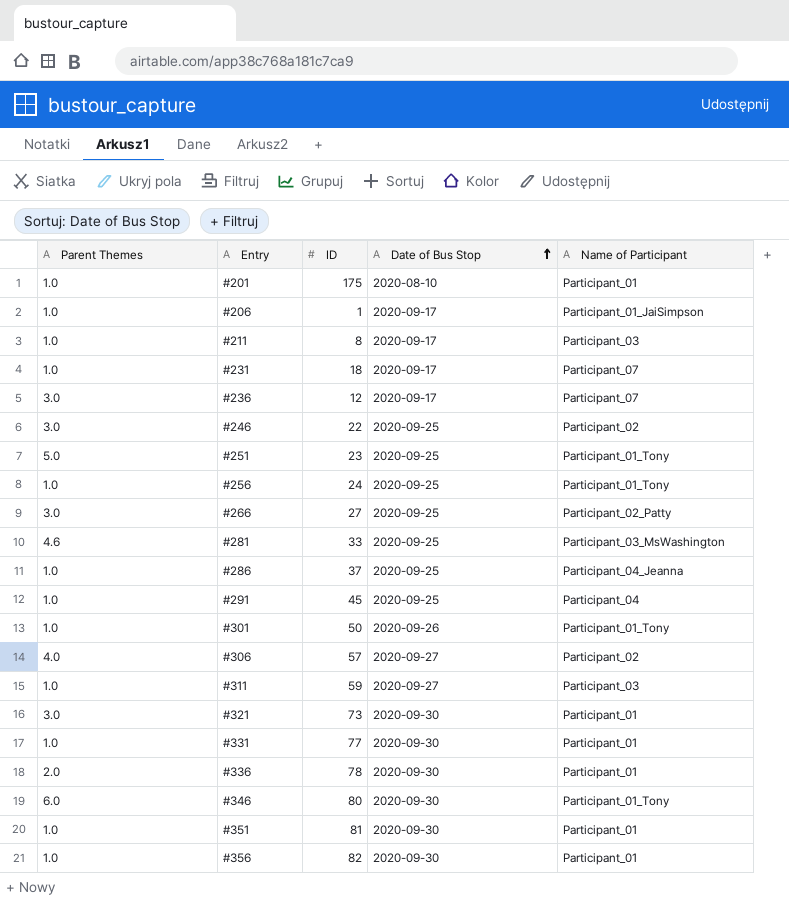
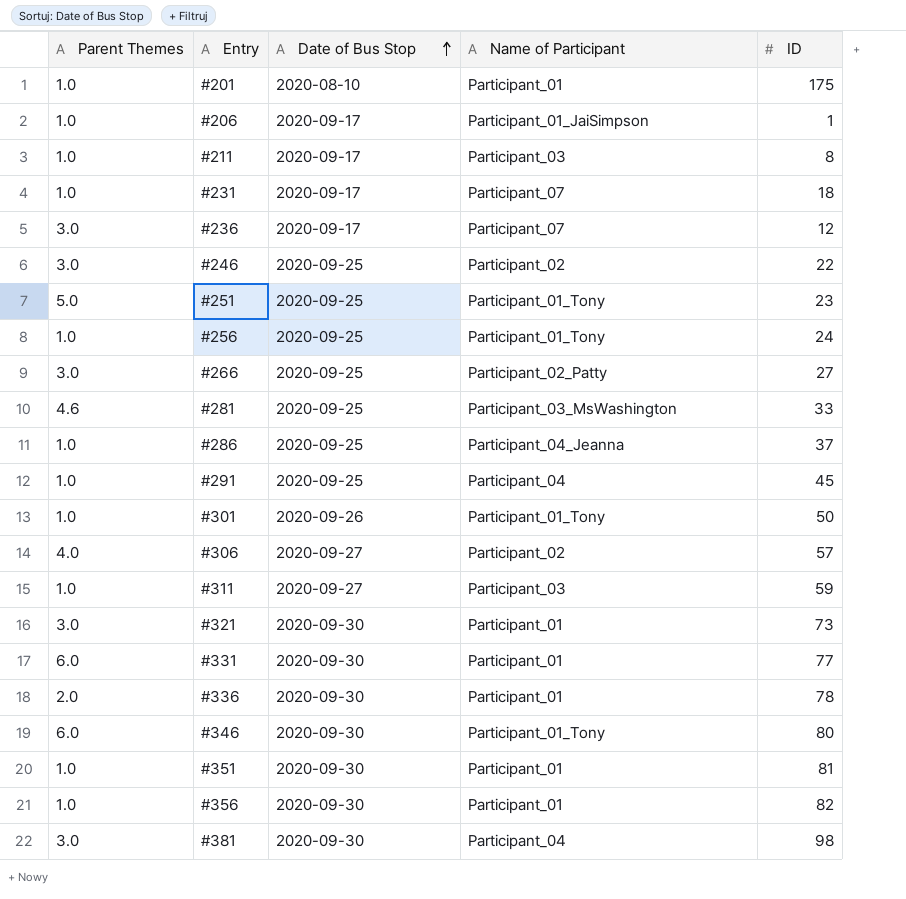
column ID | position: 3 -> 5
#331 | Parent Themes: 1.0 -> 6.0
row #381: none -> 3.0 | 2020-09-30 | Participant_04 | 98

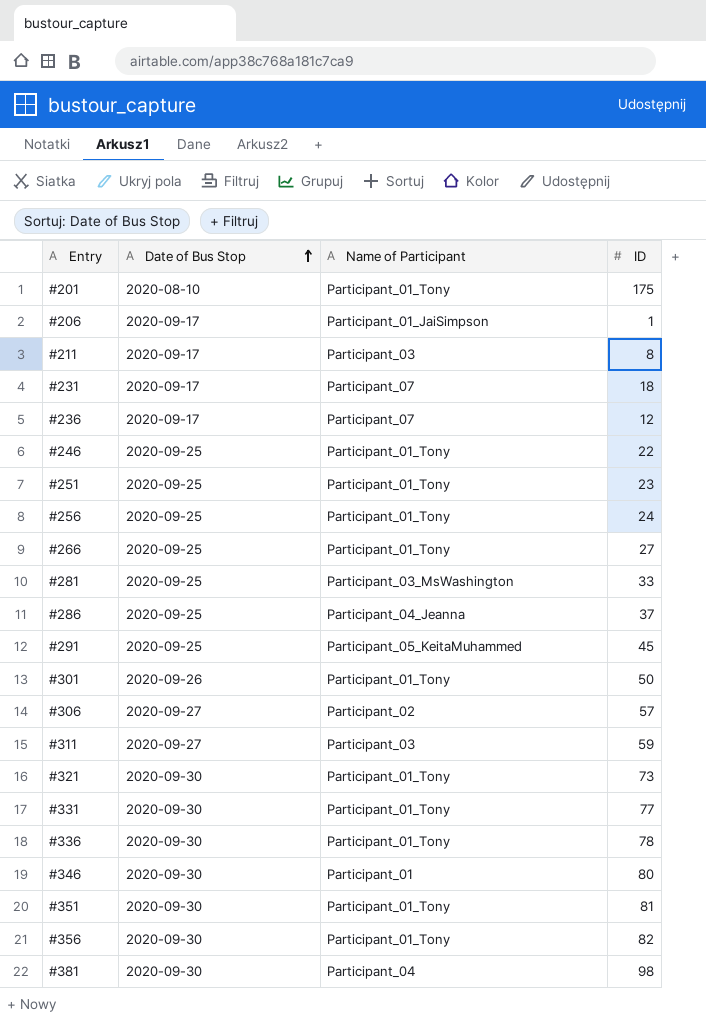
column Parent Themes | position: 1 -> none
#201 | Name of Participant: Participant_01 -> Participant_01_Tony
#246 | Name of Participant: Participant_02 -> Participant_01_Tony
#266 | Name of Participant: Participant_02_Patty -> Participant_01_Tony
#291 | Name of Participant: Participant_04 -> Participant_05_KeitaMuhammed
#321 | Name of Participant: Participant_01 -> Participant_01_Tony
#331 | Name of Participant: Participant_01 -> Participant_01_Tony
#336 | Name of Participant: Participant_01 -> Participant_01_Tony
#346 | Name of Participant: Participant_01_Tony -> Participant_01
#351 | Name of Participant: Participant_01 -> Participant_01_Tony
#356 | Name of Participant: Participant_01 -> Participant_01_Tony

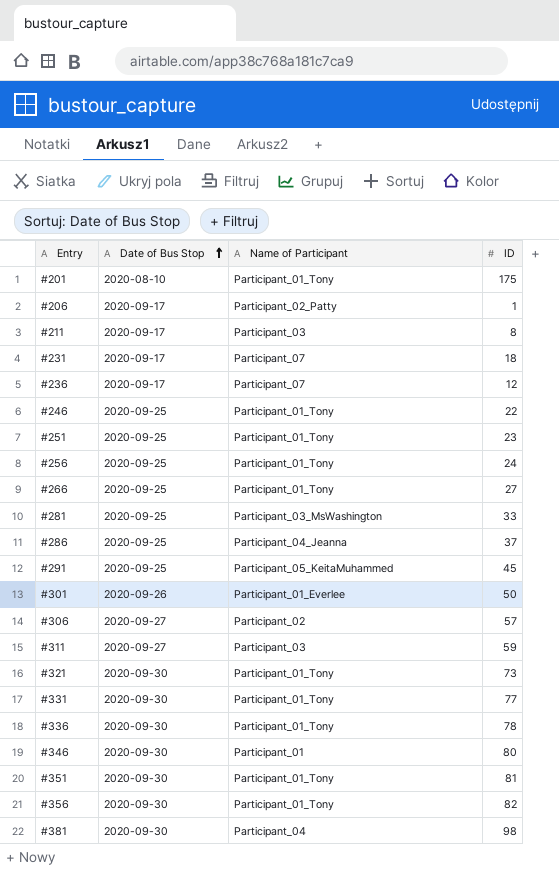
#206 | Name of Participant: Participant_01_JaiSimpson -> Participant_02_Patty
#301 | Name of Participant: Participant_01_Tony -> Participant_01_Everlee

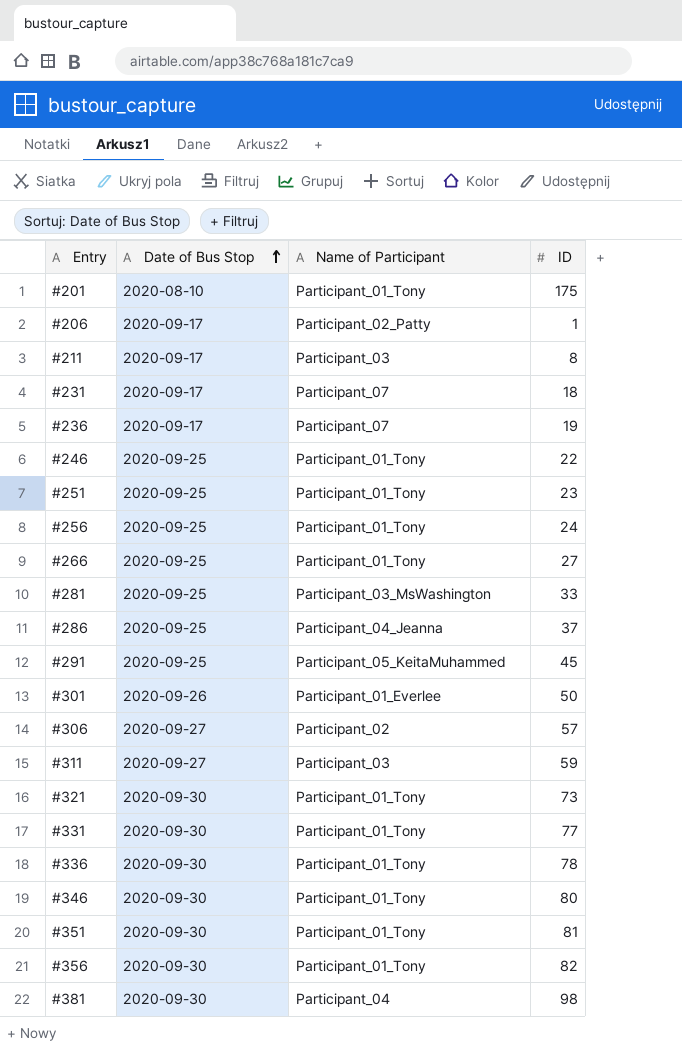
#236 | ID: 12 -> 19
#346 | Name of Participant: Participant_01 -> Participant_01_Tony

